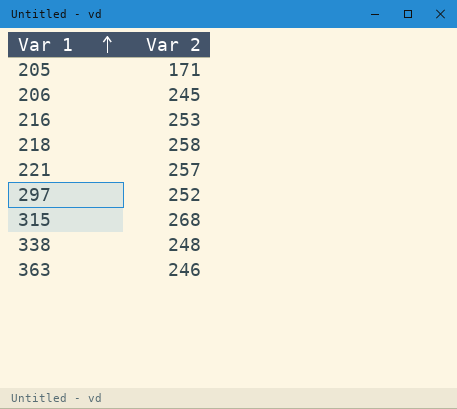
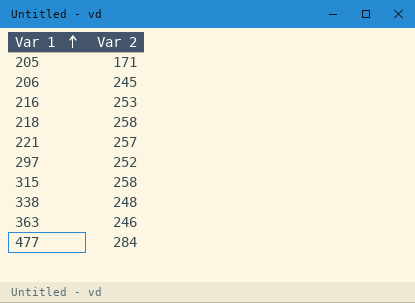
315 | Var 2: 268 -> 258
row 477: none -> 284

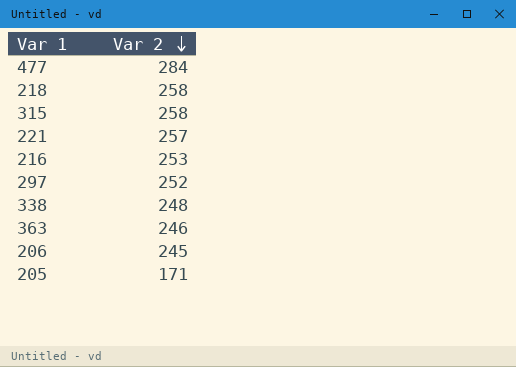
row order: Var 1 ascending -> Var 2 descending

